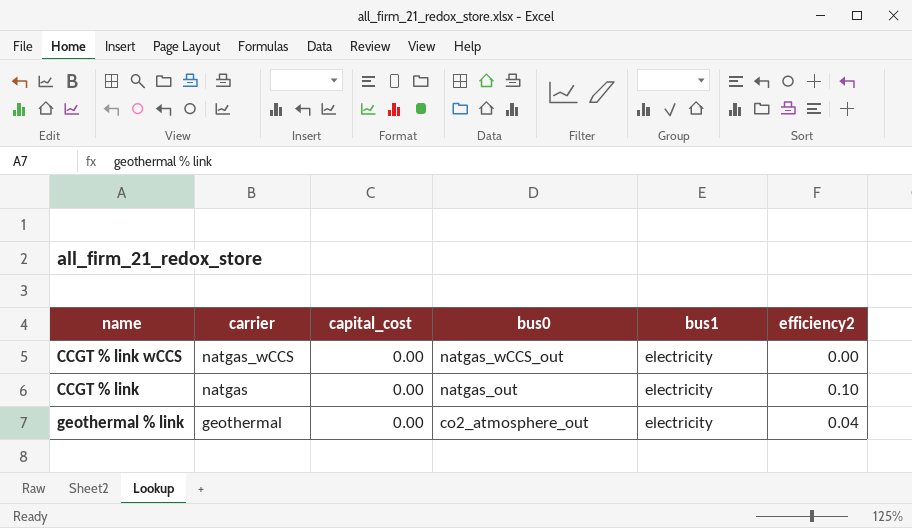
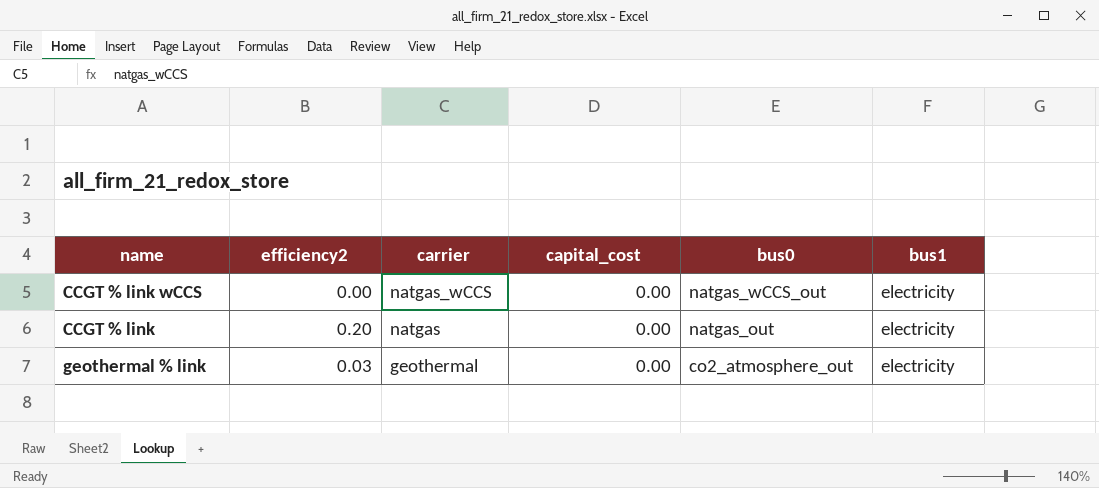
column efficiency2 | position: 6 -> 2
CCGT % link | efficiency2: 0.10 -> 0.20
geothermal % link | efficiency2: 0.04 -> 0.03

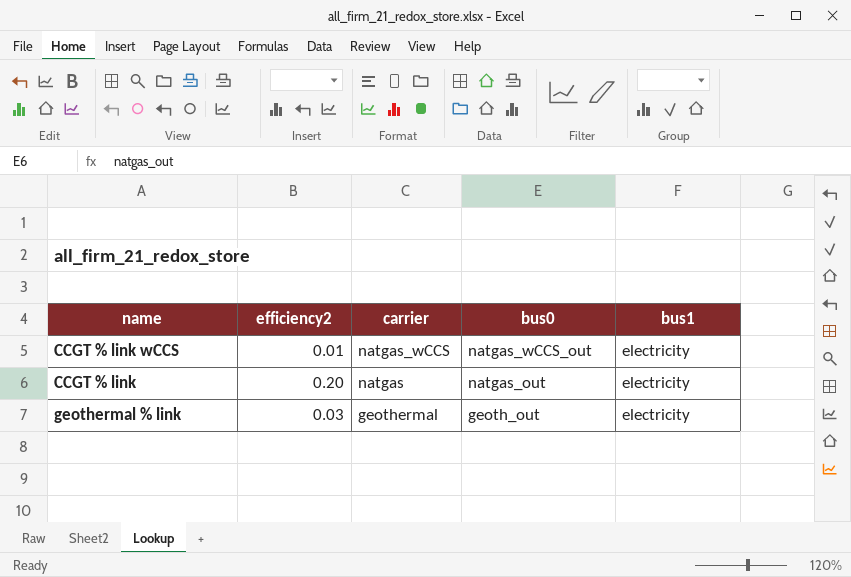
column capital_cost | position: 4 -> none
CCGT % link wCCS | efficiency2: 0.00 -> 0.01
geothermal % link | bus0: co2_atmosphere_out -> geoth_out

